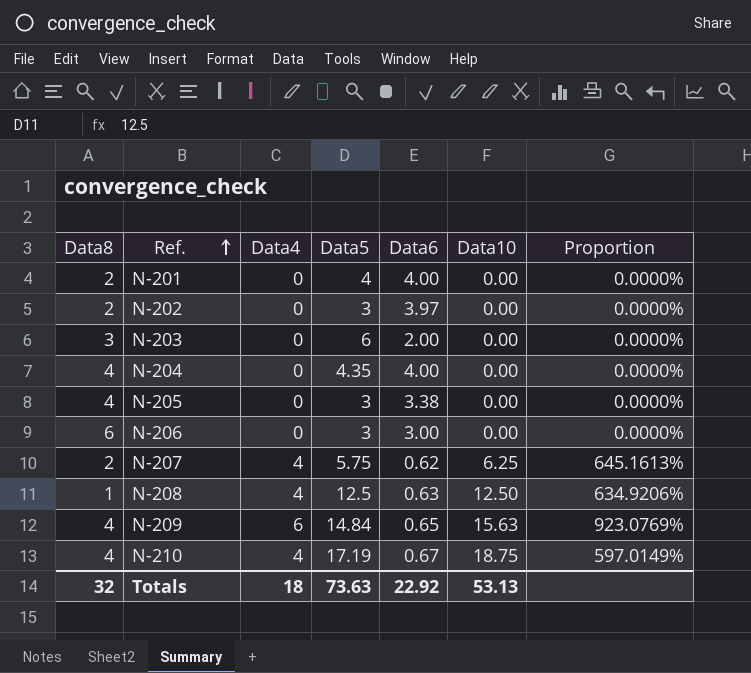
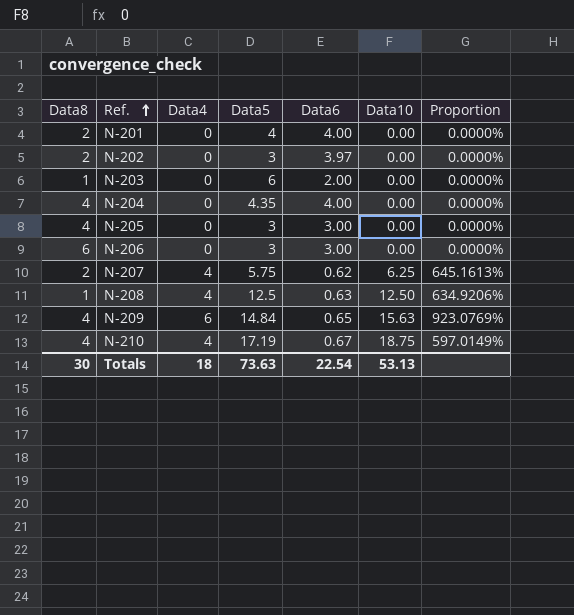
N-203 | Data8: 3 -> 1
N-205 | Data6: 3.38 -> 3.00
Totals | Data8: 32 -> 30
Totals | Data6: 22.92 -> 22.54

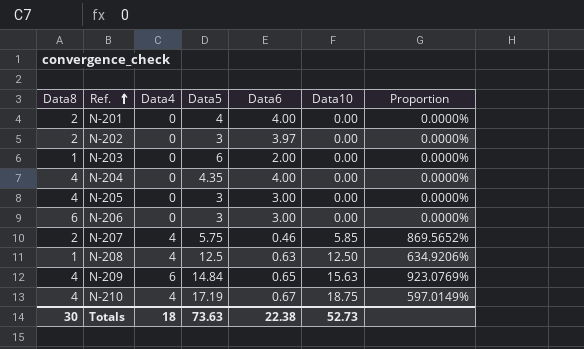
N-207 | Data6: 0.62 -> 0.46
N-207 | Data10: 6.25 -> 5.85
N-207 | Proportion: 645.1613% -> 869.5652%
Totals | Data6: 22.54 -> 22.38
Totals | Data10: 53.13 -> 52.73

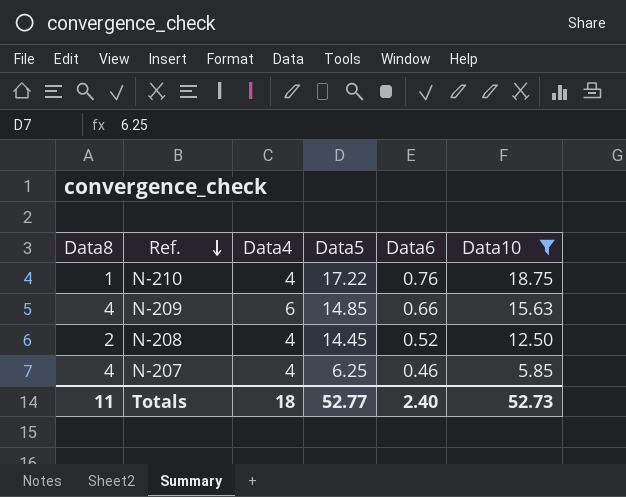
filter: none -> Data10 != 0.00
row order: Ref. ascending -> Ref. descending
column Proportion | formula: [Data4] / [Data6] -> none
N-210 | Data8: 4 -> 1
N-210 | Data5: 17.19 -> 17.22
N-210 | Data6: 0.67 -> 0.76
N-209 | Data5: 14.84 -> 14.85
N-209 | Data6: 0.65 -> 0.66
N-208 | Data8: 1 -> 2
N-208 | Data5: 12.5 -> 14.45
N-208 | Data6: 0.63 -> 0.52
N-207 | Data8: 2 -> 4
N-207 | Data5: 5.75 -> 6.25
Totals | Data8: 30 -> 11
Totals | Data5: 73.63 -> 52.77
Totals | Data6: 22.38 -> 2.40

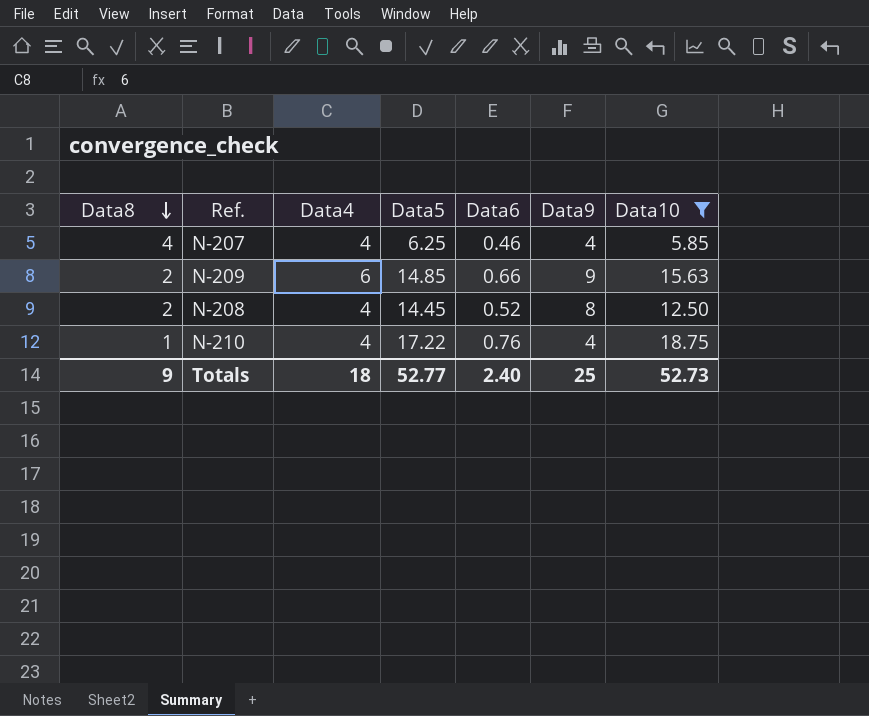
row order: Ref. descending -> Data8 descending
column Data9 | position: none -> 6
N-209 | Data8: 4 -> 2
Totals | Data8: 11 -> 9

